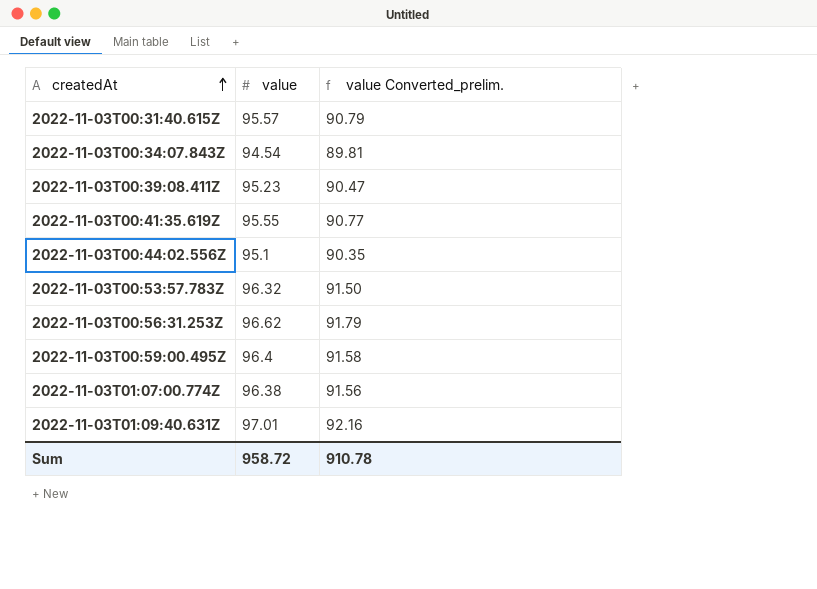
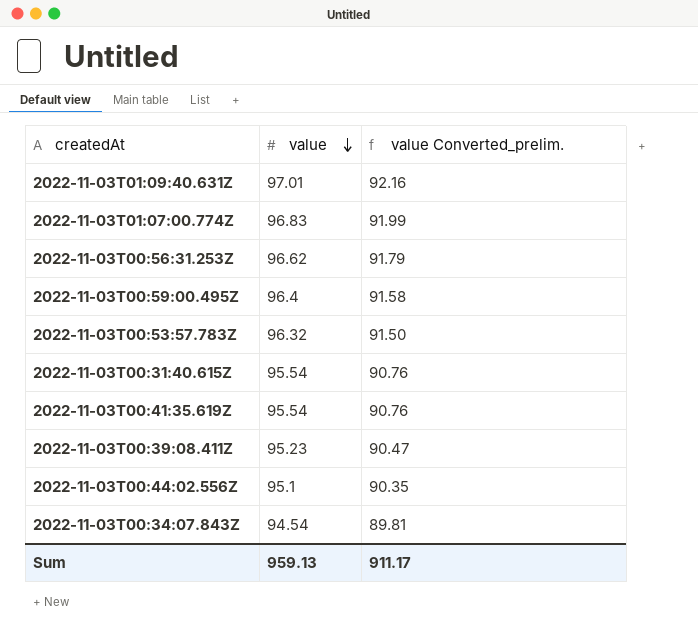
row order: createdAt ascending -> value descending
2022-11-03T01:07:00.774Z | value: 96.38 -> 96.83
2022-11-03T01:07:00.774Z | value Converted_prelim.: 91.56 -> 91.99
2022-11-03T00:31:40.615Z | value: 95.57 -> 95.54
2022-11-03T00:31:40.615Z | value Converted_prelim.: 90.79 -> 90.76
2022-11-03T00:41:35.619Z | value: 95.55 -> 95.54
2022-11-03T00:41:35.619Z | value Converted_prelim.: 90.77 -> 90.76
Sum | value: 958.72 -> 959.13
Sum | value Converted_prelim.: 910.78 -> 911.17

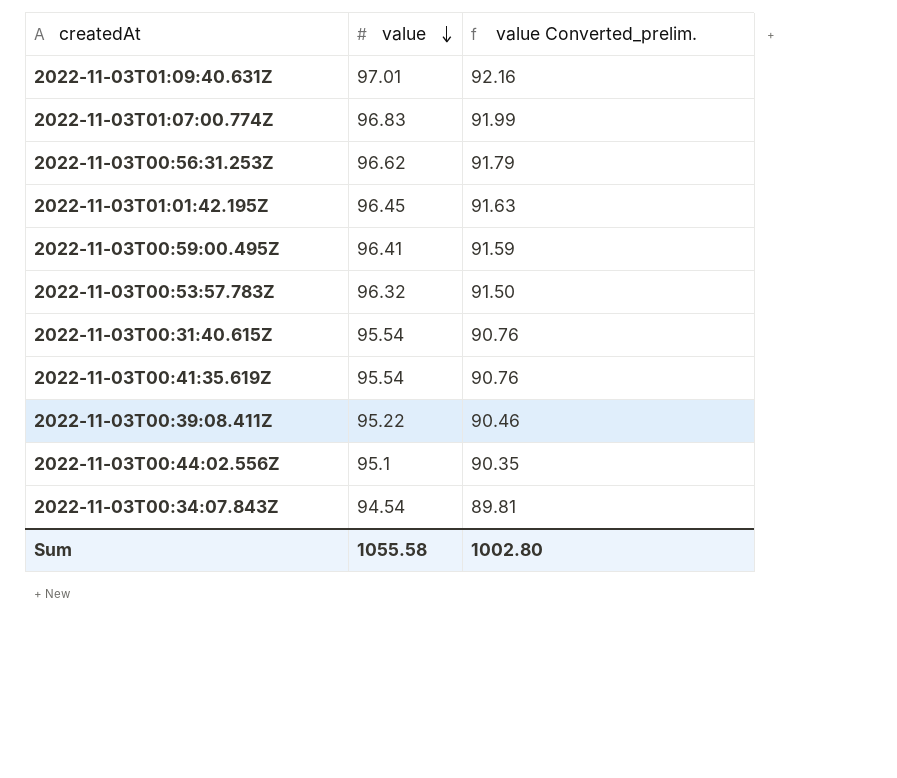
row 2022-11-03T01:01:42.195Z: none -> 96.45 | 91.63
2022-11-03T00:59:00.495Z | value: 96.4 -> 96.41
2022-11-03T00:59:00.495Z | value Converted_prelim.: 91.58 -> 91.59
2022-11-03T00:39:08.411Z | value: 95.23 -> 95.22
2022-11-03T00:39:08.411Z | value Converted_prelim.: 90.47 -> 90.46
Sum | value: 959.13 -> 1055.58
Sum | value Converted_prelim.: 911.17 -> 1002.80

